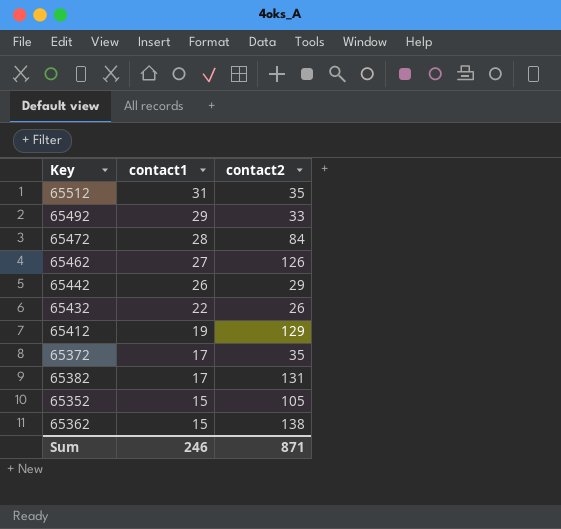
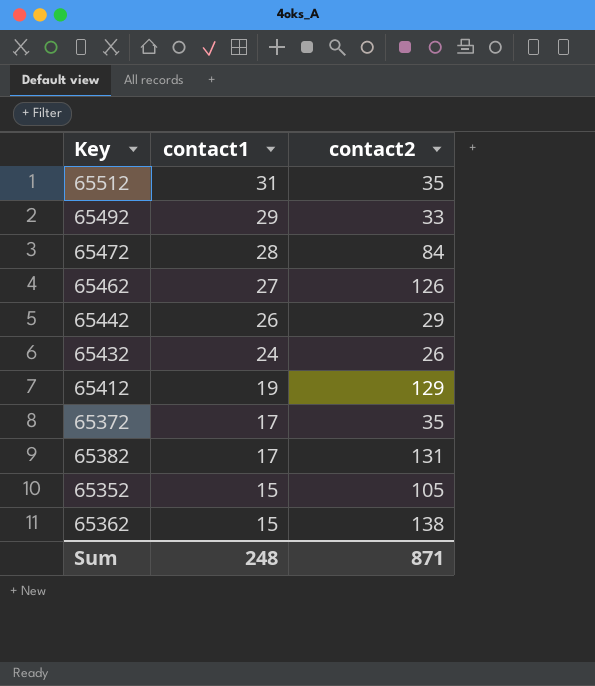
65432 | contact1: 22 -> 24
Sum | contact1: 246 -> 248

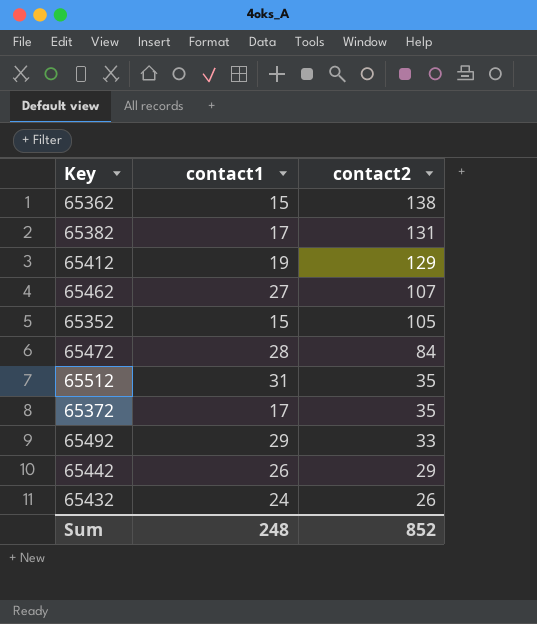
row order: contact1 descending -> contact2 descending
65462 | contact2: 126 -> 107
Sum | contact2: 871 -> 852

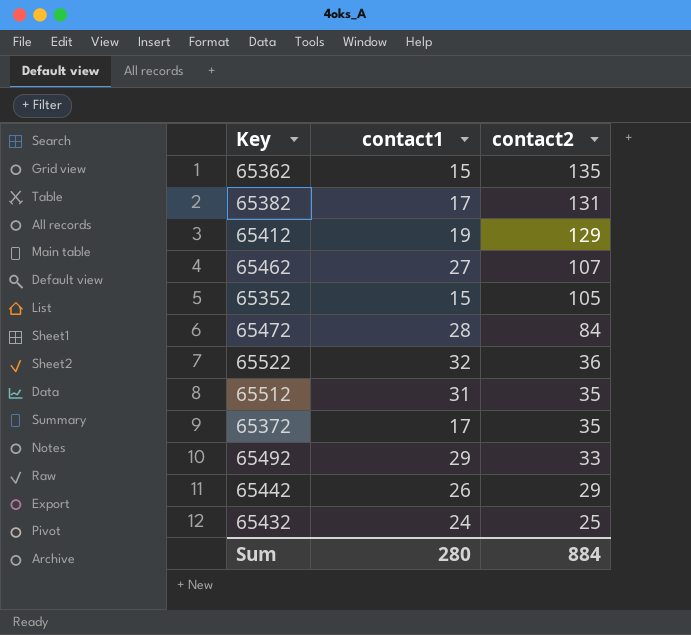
65362 | contact2: 138 -> 135
row 65522: none -> 32 | 36
65432 | contact2: 26 -> 25
Sum | contact1: 248 -> 280
Sum | contact2: 852 -> 884

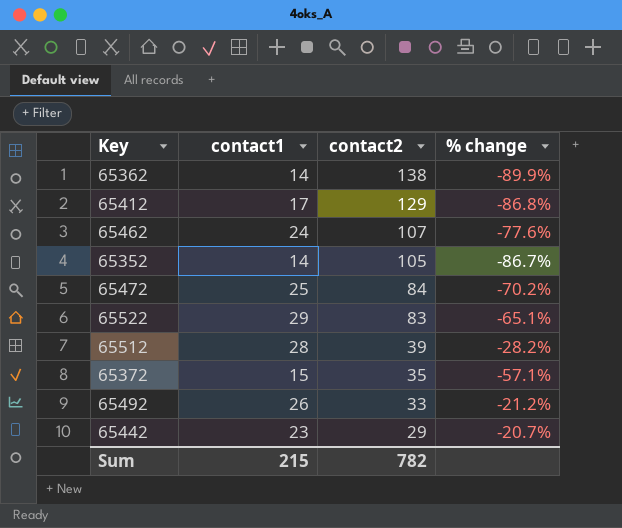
column % change | formula: none -> ([contact1] - [contact2]) / [contact2]
row 65382: 17 | 131 -> none
row 65432: 24 | 25 -> none
65362 | contact1: 15 -> 14
65362 | contact2: 135 -> 138
65412 | contact1: 19 -> 17
65462 | contact1: 27 -> 24
65352 | contact1: 15 -> 14
65472 | contact1: 28 -> 25
65522 | contact1: 32 -> 29
65522 | contact2: 36 -> 83
65512 | contact1: 31 -> 28
65512 | contact2: 35 -> 39
65372 | contact1: 17 -> 15
65492 | contact1: 29 -> 26
65442 | contact1: 26 -> 23
Sum | contact1: 280 -> 215
Sum | contact2: 884 -> 782

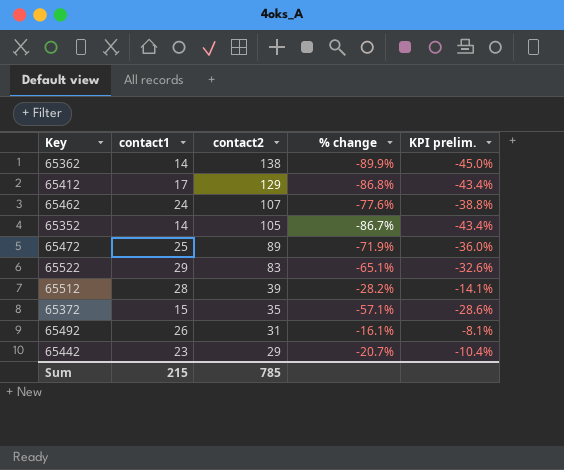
column KPI prelim. | formula: none -> [% change] * 0.5
65472 | contact2: 84 -> 89
65472 | % change: -70.2% -> -71.9%
65492 | contact2: 33 -> 31
65492 | % change: -21.2% -> -16.1%
Sum | contact2: 782 -> 785

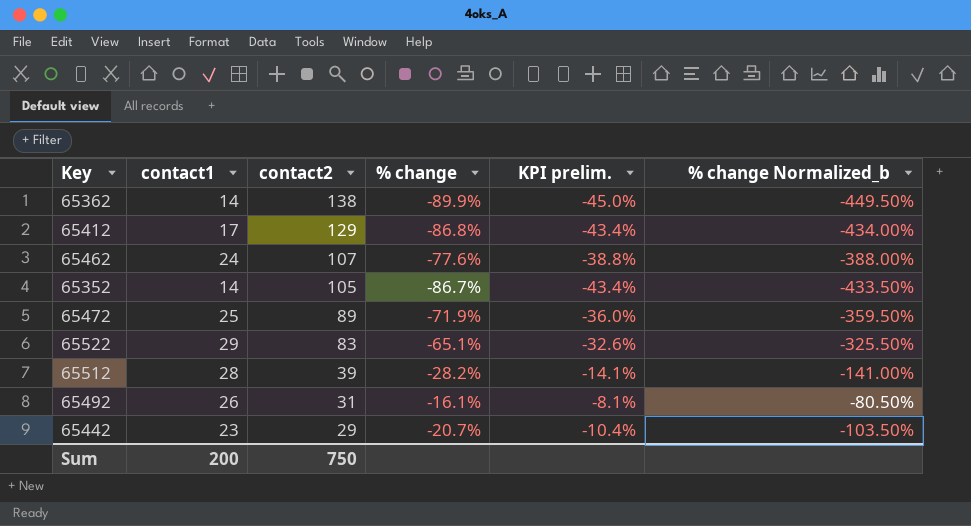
column % change Normalized_b | formula: none -> [% change] * 5
row 65372: 15 | 35 | -57.1% | -28.6% -> none
Sum | contact1: 215 -> 200
Sum | contact2: 785 -> 750

